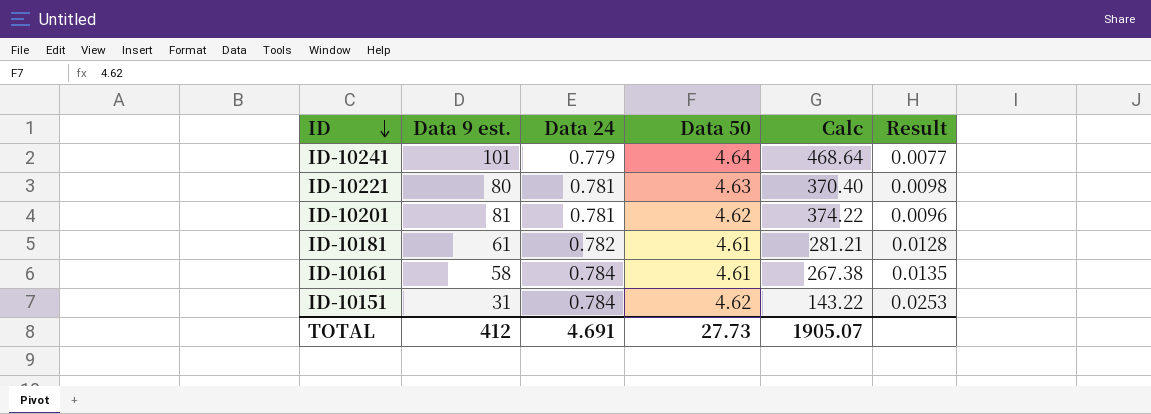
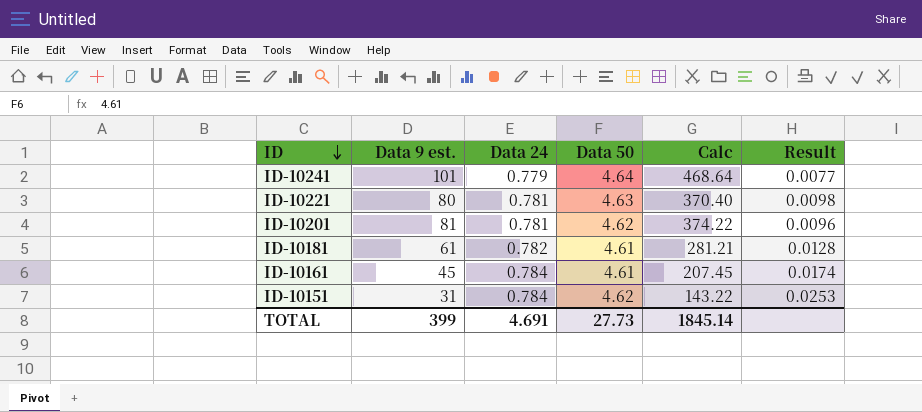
ID-10161 | Data 9 est.: 58 -> 45
ID-10161 | Calc: 267.38 -> 207.45
ID-10161 | Result: 0.0135 -> 0.0174
TOTAL | Data 9 est.: 412 -> 399
TOTAL | Calc: 1905.07 -> 1845.14

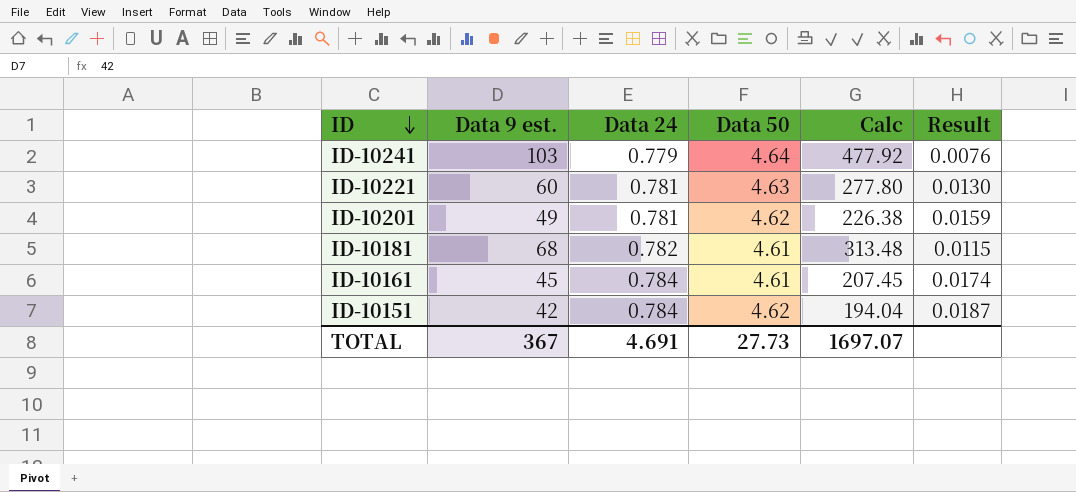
ID-10241 | Data 9 est.: 101 -> 103
ID-10241 | Calc: 468.64 -> 477.92
ID-10241 | Result: 0.0077 -> 0.0076
ID-10221 | Data 9 est.: 80 -> 60
ID-10221 | Calc: 370.40 -> 277.80
ID-10221 | Result: 0.0098 -> 0.0130
ID-10201 | Data 9 est.: 81 -> 49
ID-10201 | Calc: 374.22 -> 226.38
ID-10201 | Result: 0.0096 -> 0.0159
ID-10181 | Data 9 est.: 61 -> 68
ID-10181 | Calc: 281.21 -> 313.48
ID-10181 | Result: 0.0128 -> 0.0115
ID-10151 | Data 9 est.: 31 -> 42
ID-10151 | Calc: 143.22 -> 194.04
ID-10151 | Result: 0.0253 -> 0.0187
TOTAL | Data 9 est.: 399 -> 367
TOTAL | Calc: 1845.14 -> 1697.07

